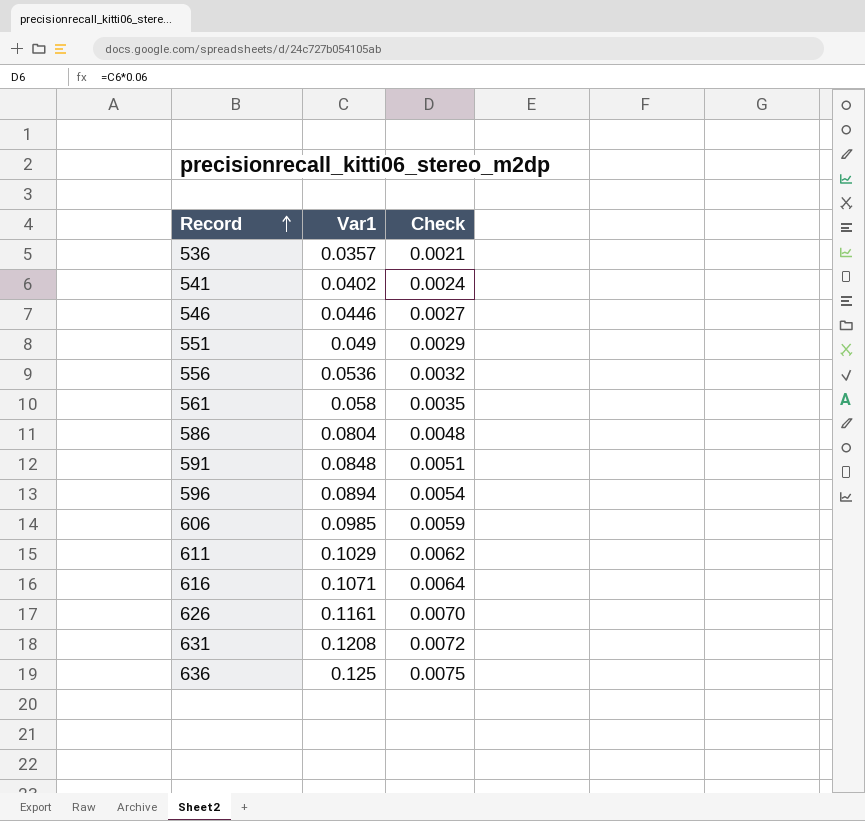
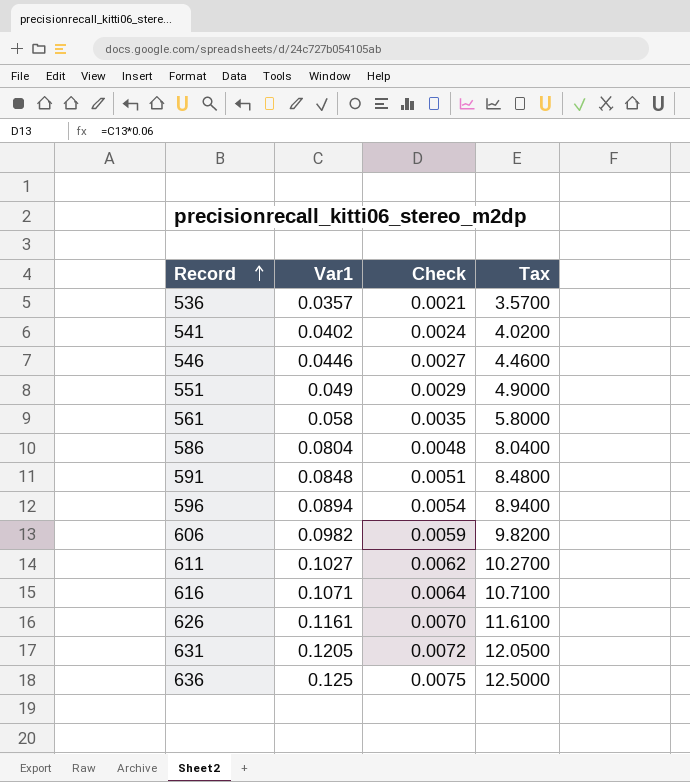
column Tax | formula: none -> [Var1] * 100
row 556: 0.0536 | 0.0032 -> none
606 | Var1: 0.0985 -> 0.0982
611 | Var1: 0.1029 -> 0.1027
631 | Var1: 0.1208 -> 0.1205

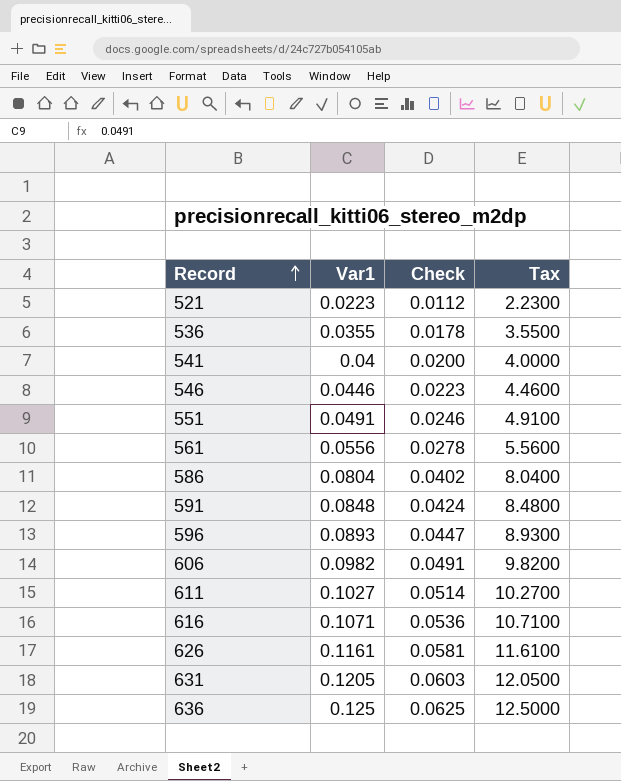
column Check | formula: [Var1] * 0.06 -> [Var1] * 0.5
row 521: none -> 0.0223 | 0.0112 | 2.2300
536 | Var1: 0.0357 -> 0.0355
536 | Tax: 3.5700 -> 3.5500
541 | Var1: 0.0402 -> 0.04
541 | Tax: 4.0200 -> 4.0000
551 | Var1: 0.049 -> 0.0491
551 | Tax: 4.9000 -> 4.9100
561 | Var1: 0.058 -> 0.0556
561 | Tax: 5.8000 -> 5.5600
596 | Var1: 0.0894 -> 0.0893
596 | Tax: 8.9400 -> 8.9300

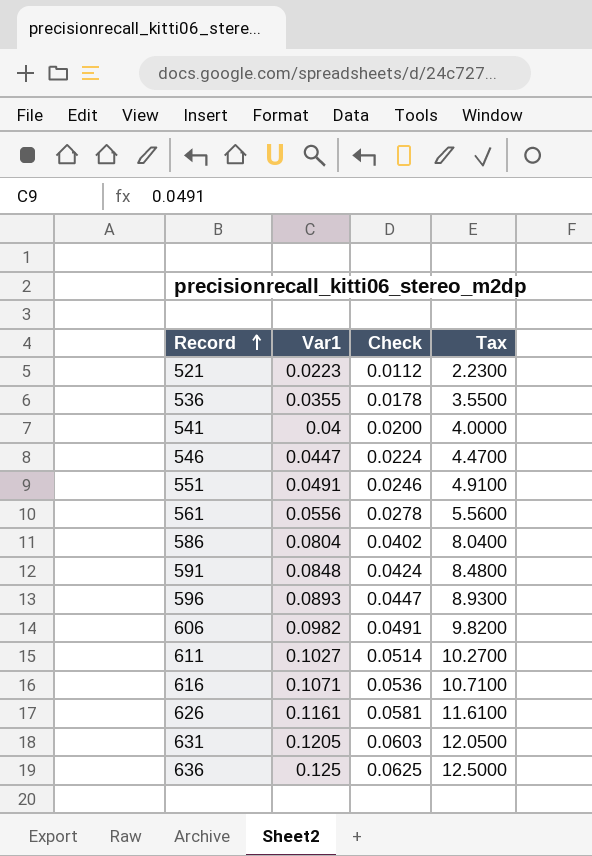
546 | Var1: 0.0446 -> 0.0447
546 | Check: 0.0223 -> 0.0224
546 | Tax: 4.4600 -> 4.4700

